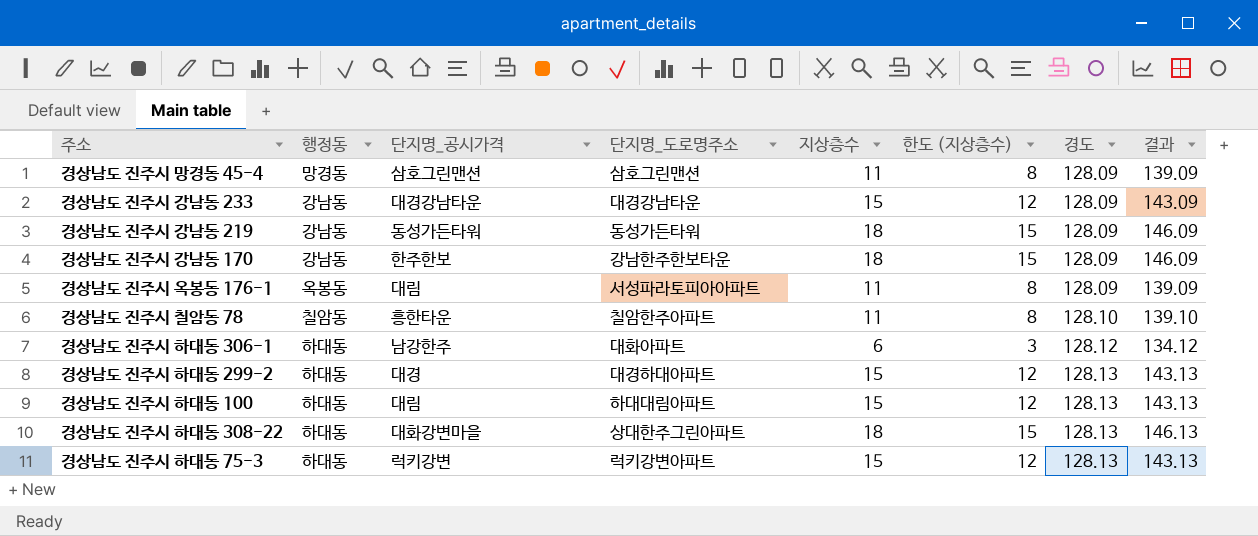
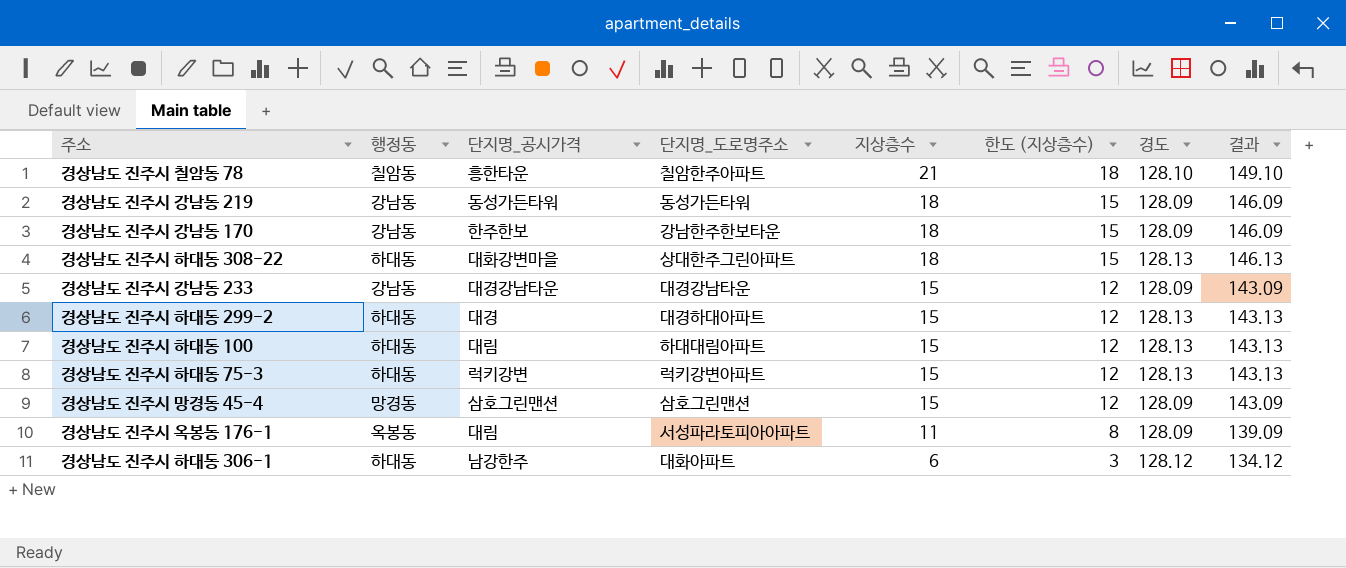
row order: 경도 ascending -> 지상층수 descending
경상남도 진주시 칠암동 78 | 지상층수: 11 -> 21
경상남도 진주시 칠암동 78 | 한도 (지상층수): 8 -> 18
경상남도 진주시 칠암동 78 | 결과: 139.10 -> 149.10
경상남도 진주시 망경동 45-4 | 지상층수: 11 -> 15
경상남도 진주시 망경동 45-4 | 한도 (지상층수): 8 -> 12
경상남도 진주시 망경동 45-4 | 결과: 139.09 -> 143.09

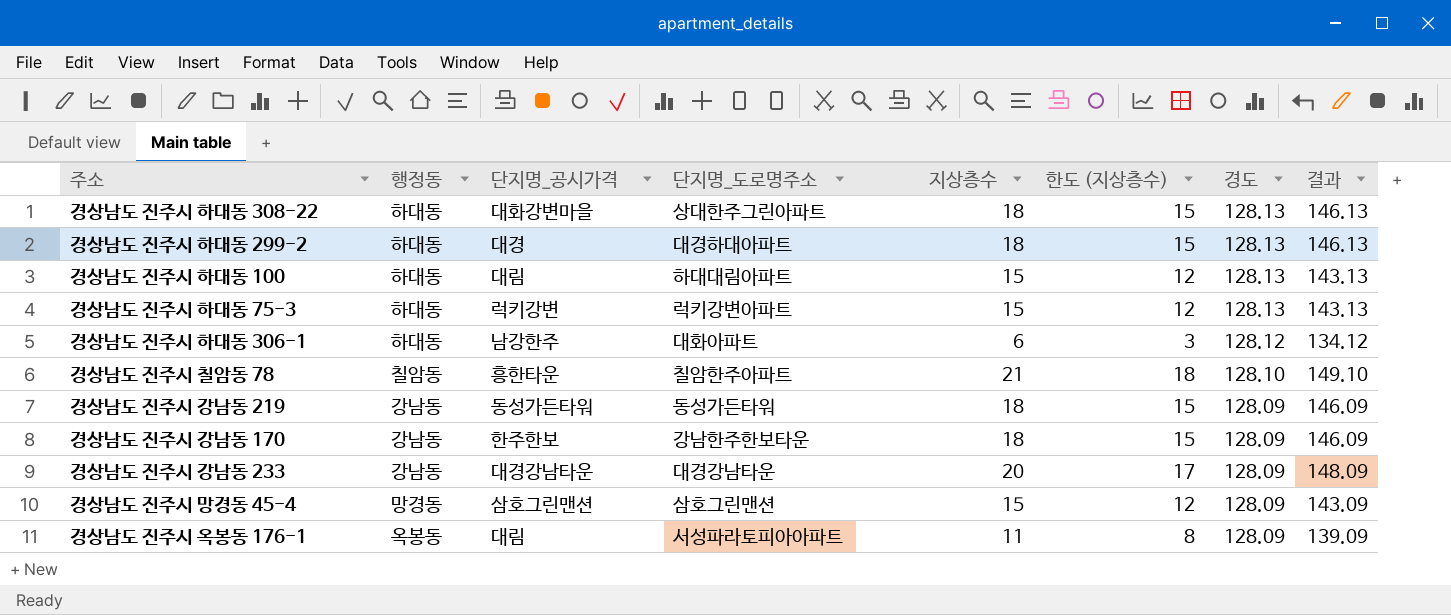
row order: 지상층수 descending -> 경도 descending
경상남도 진주시 하대동 299-2 | 지상층수: 15 -> 18
경상남도 진주시 하대동 299-2 | 한도 (지상층수): 12 -> 15
경상남도 진주시 하대동 299-2 | 결과: 143.13 -> 146.13
경상남도 진주시 강남동 233 | 지상층수: 15 -> 20
경상남도 진주시 강남동 233 | 한도 (지상층수): 12 -> 17
경상남도 진주시 강남동 233 | 결과: 143.09 -> 148.09

